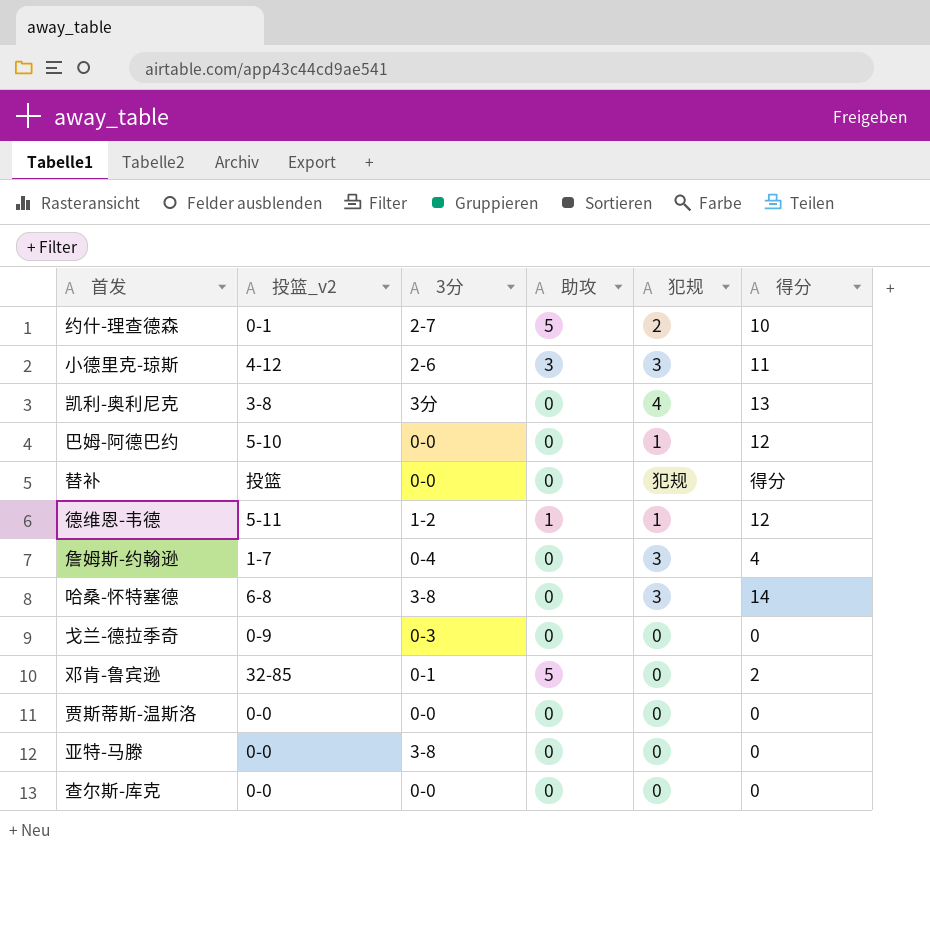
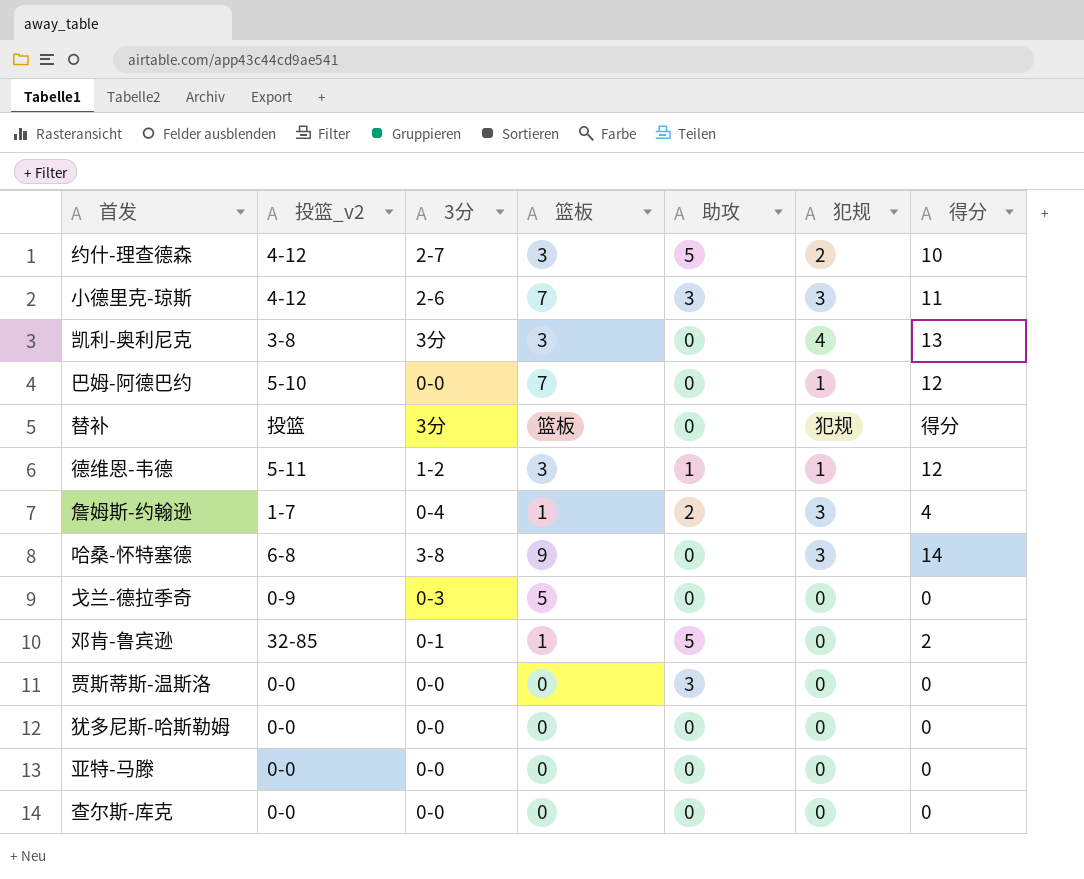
column 篮板 | position: none -> 4
约什-理查德森 | 投篮_v2: 0-1 -> 4-12
替补 | 3分: 0-0 -> 3分
詹姆斯-约翰逊 | 助攻: 0 -> 2
贾斯蒂斯-温斯洛 | 助攻: 0 -> 3
row 犹多尼斯-哈斯勒姆: none -> 0-0 | 0-0 | 0 | 0 | 0 | 0
亚特-马滕 | 3分: 3-8 -> 0-0

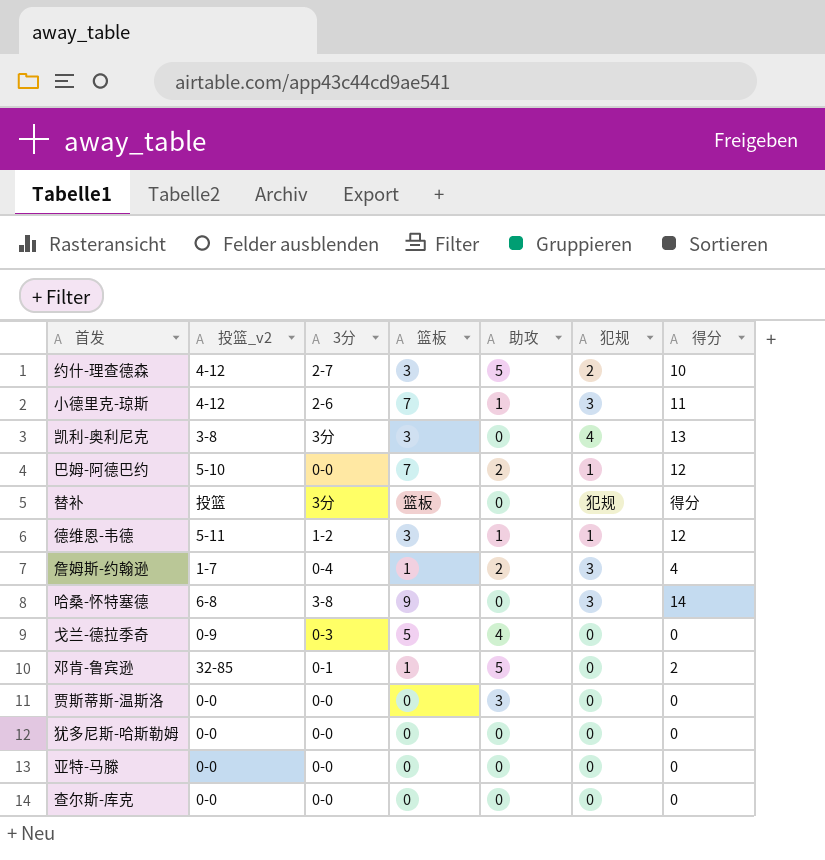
小德里克-琼斯 | 助攻: 3 -> 1
巴姆-阿德巴约 | 助攻: 0 -> 2
戈兰-德拉季奇 | 助攻: 0 -> 4

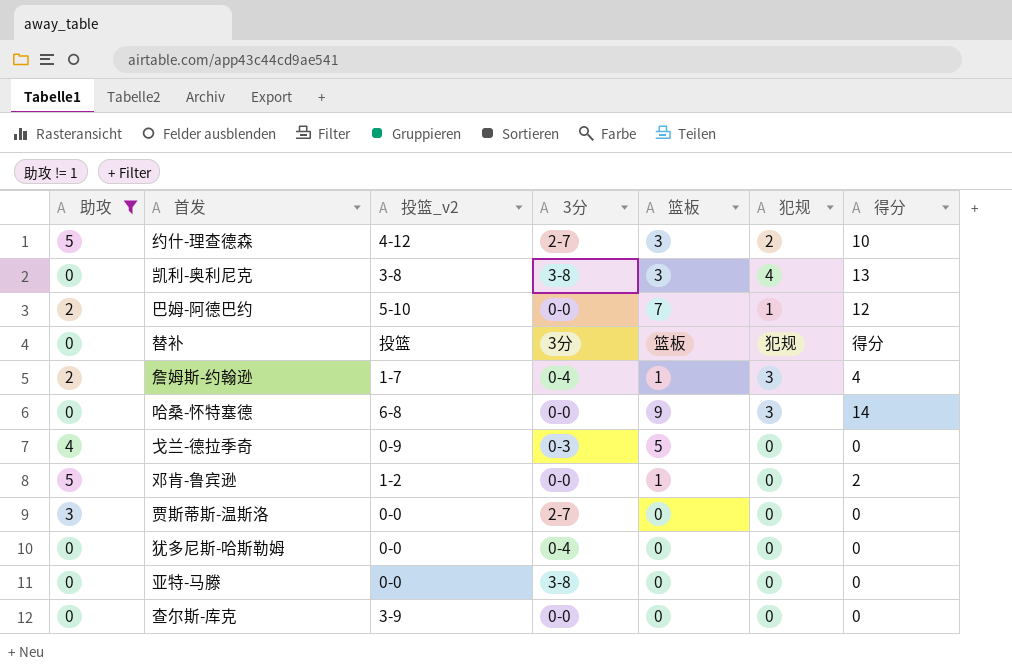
filter: none -> 助攻 != 1
column 助攻 | position: 5 -> 1
凯利-奥利尼克 | 3分: 3分 -> 3-8
哈桑-怀特塞德 | 3分: 3-8 -> 0-0
邓肯-鲁宾逊 | 投篮_v2: 32-85 -> 1-2
邓肯-鲁宾逊 | 3分: 0-1 -> 0-0
贾斯蒂斯-温斯洛 | 3分: 0-0 -> 2-7
犹多尼斯-哈斯勒姆 | 3分: 0-0 -> 0-4
亚特-马滕 | 3分: 0-0 -> 3-8
查尔斯-库克 | 投篮_v2: 0-0 -> 3-9

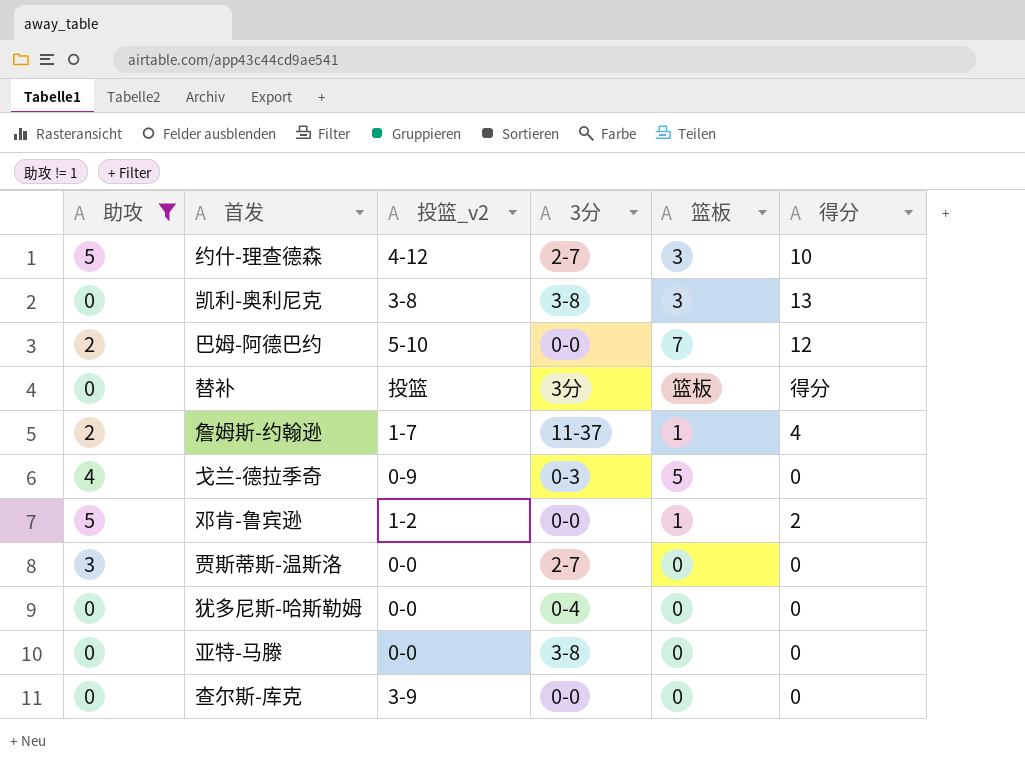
column 犯规 | position: 6 -> none
row 哈桑-怀特塞德: 0 | 6-8 | 0-0 | 9 | 3 | 14 -> none
詹姆斯-约翰逊 | 3分: 0-4 -> 11-37

